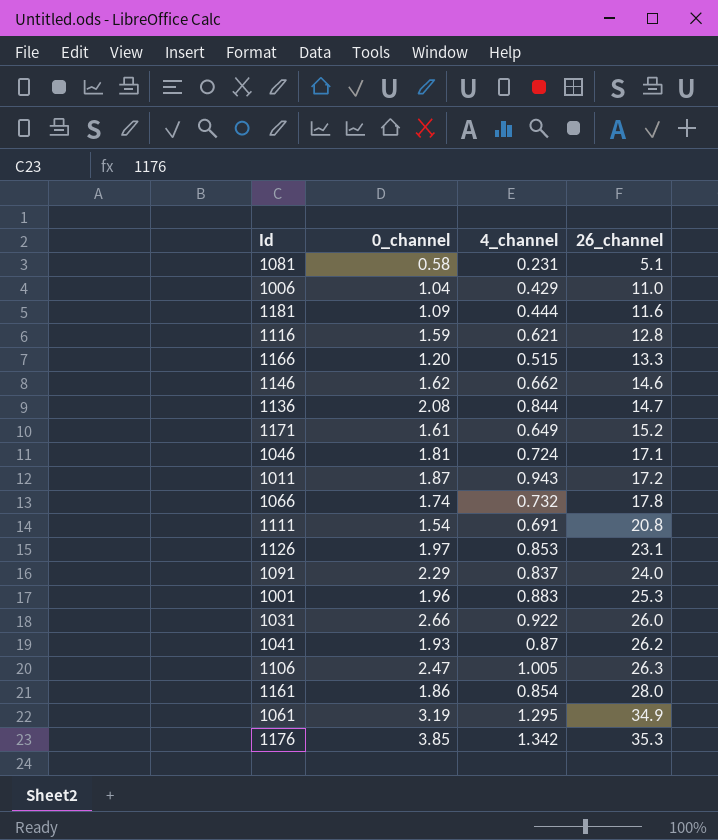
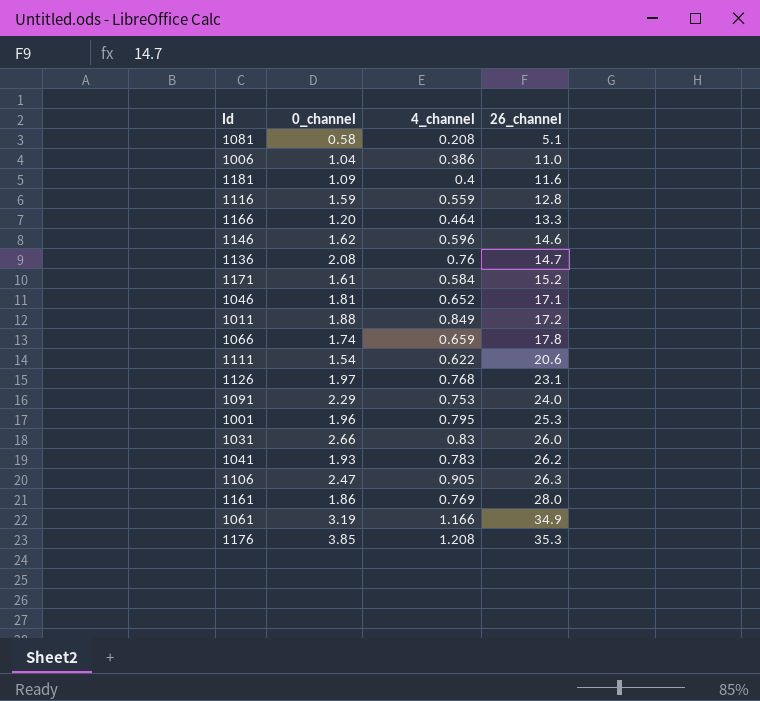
1081 | 4_channel: 0.231 -> 0.208
1006 | 4_channel: 0.429 -> 0.386
1181 | 4_channel: 0.444 -> 0.4
1116 | 4_channel: 0.621 -> 0.559
1166 | 4_channel: 0.515 -> 0.464
1146 | 4_channel: 0.662 -> 0.596
1136 | 4_channel: 0.844 -> 0.76
1171 | 4_channel: 0.649 -> 0.584
1046 | 4_channel: 0.724 -> 0.652
1011 | 0_channel: 1.87 -> 1.88
1011 | 4_channel: 0.943 -> 0.849
1066 | 4_channel: 0.732 -> 0.659
1111 | 4_channel: 0.691 -> 0.622
1111 | 26_channel: 20.8 -> 20.6
1126 | 4_channel: 0.853 -> 0.768
1091 | 4_channel: 0.837 -> 0.753
1001 | 4_channel: 0.883 -> 0.795
1031 | 4_channel: 0.922 -> 0.83
1041 | 4_channel: 0.87 -> 0.783
1106 | 4_channel: 1.005 -> 0.905
1161 | 4_channel: 0.854 -> 0.769
1061 | 4_channel: 1.295 -> 1.166
1176 | 4_channel: 1.342 -> 1.208

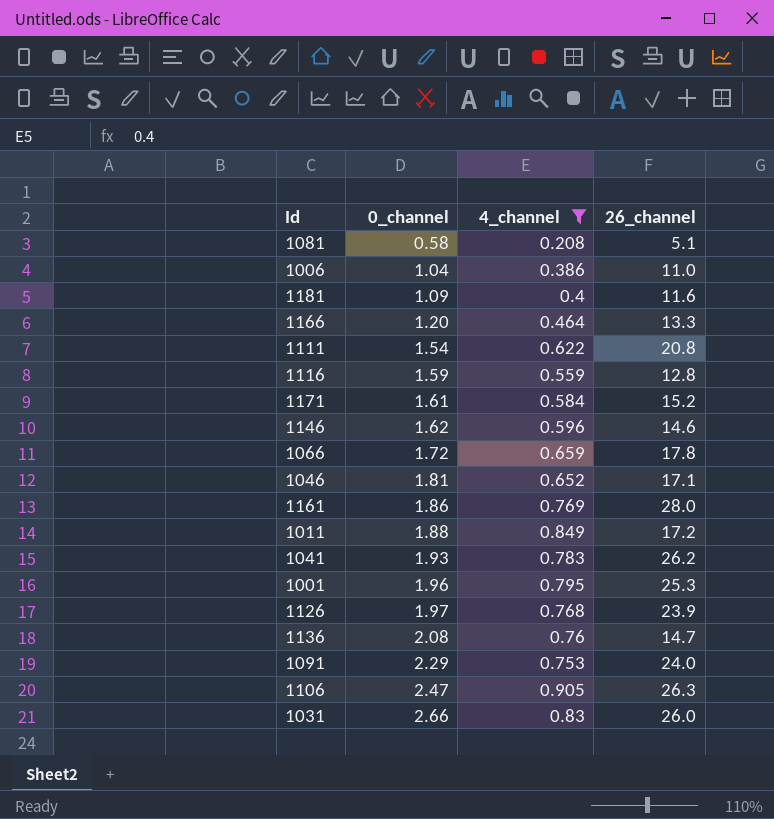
filter: none -> 4_channel <= 0.905
row order: 26_channel ascending -> 0_channel ascending
1111 | 26_channel: 20.6 -> 20.8
1066 | 0_channel: 1.74 -> 1.72
1126 | 26_channel: 23.1 -> 23.9

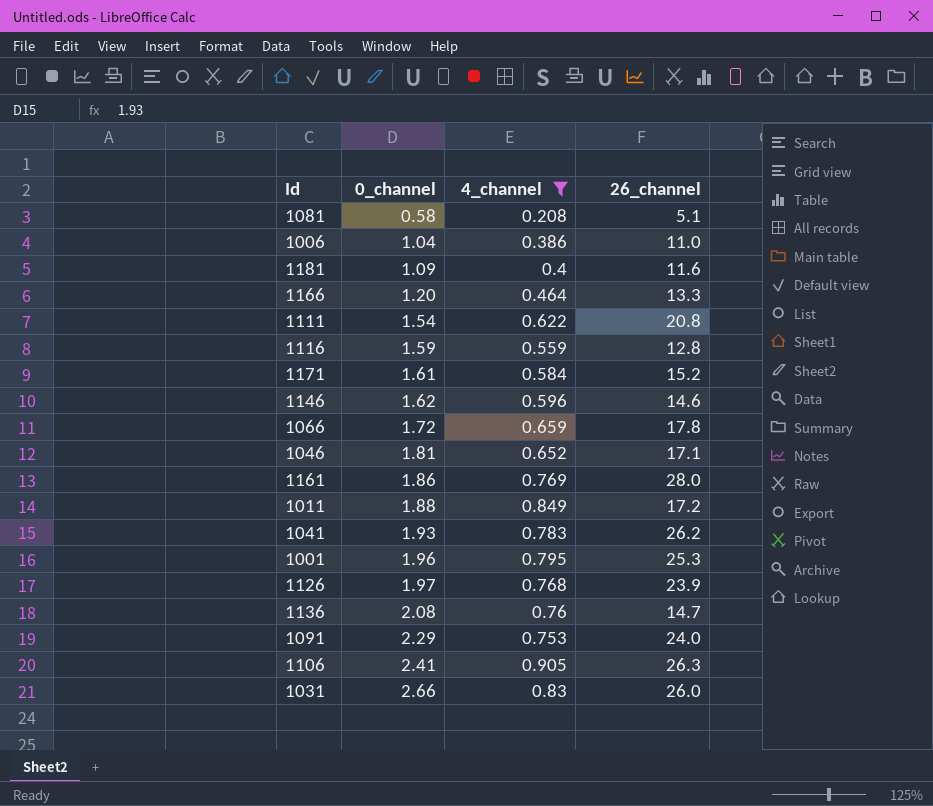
1106 | 0_channel: 2.47 -> 2.41

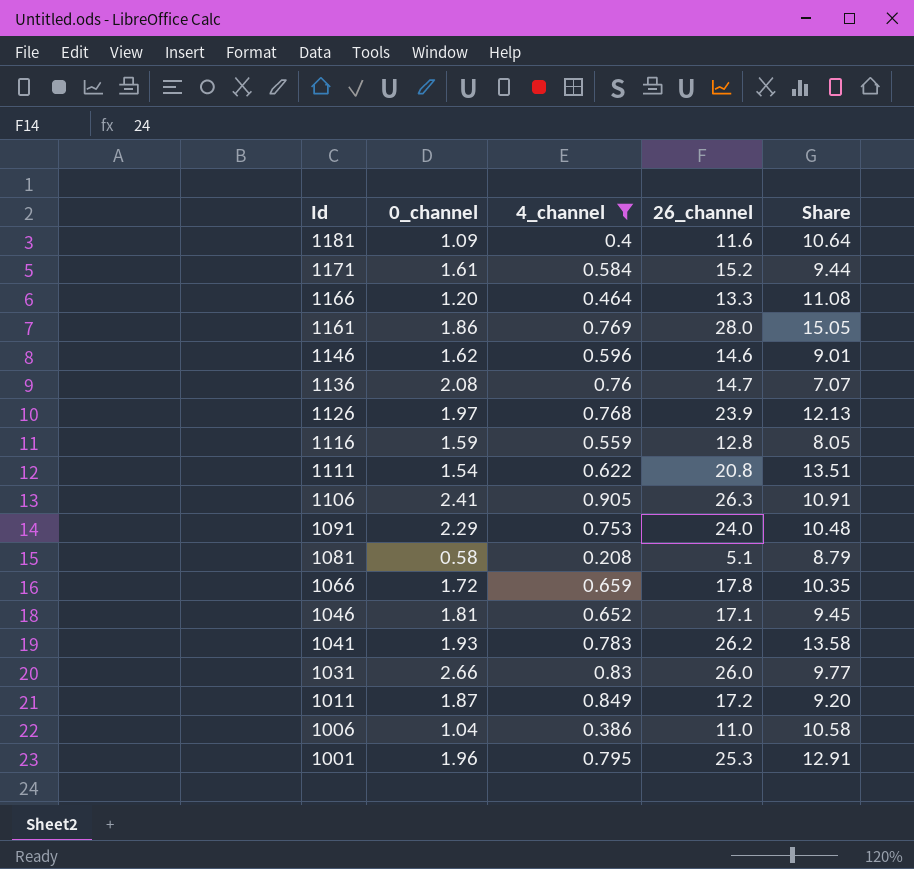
row order: 0_channel ascending -> Id descending
column Share | formula: none -> [26_channel] / [0_channel]
1011 | 0_channel: 1.88 -> 1.87

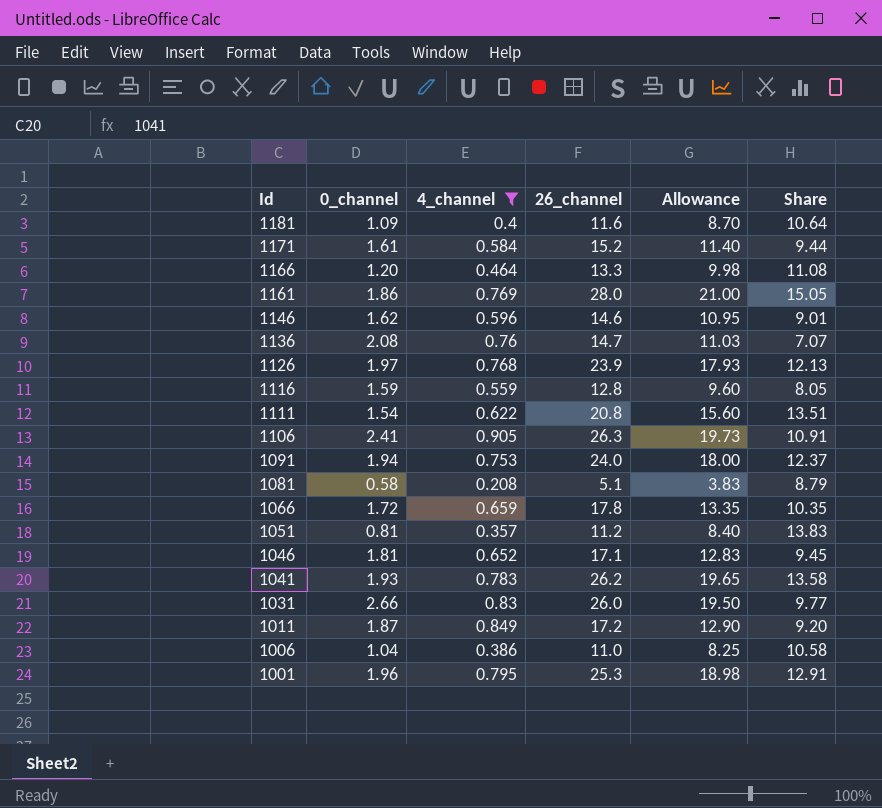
column Allowance | formula: none -> [26_channel] * 0.75
1091 | 0_channel: 2.29 -> 1.94
1091 | Share: 10.48 -> 12.37
row 1051: none -> 0.81 | 0.357 | 11.2 | 8.40 | 13.83

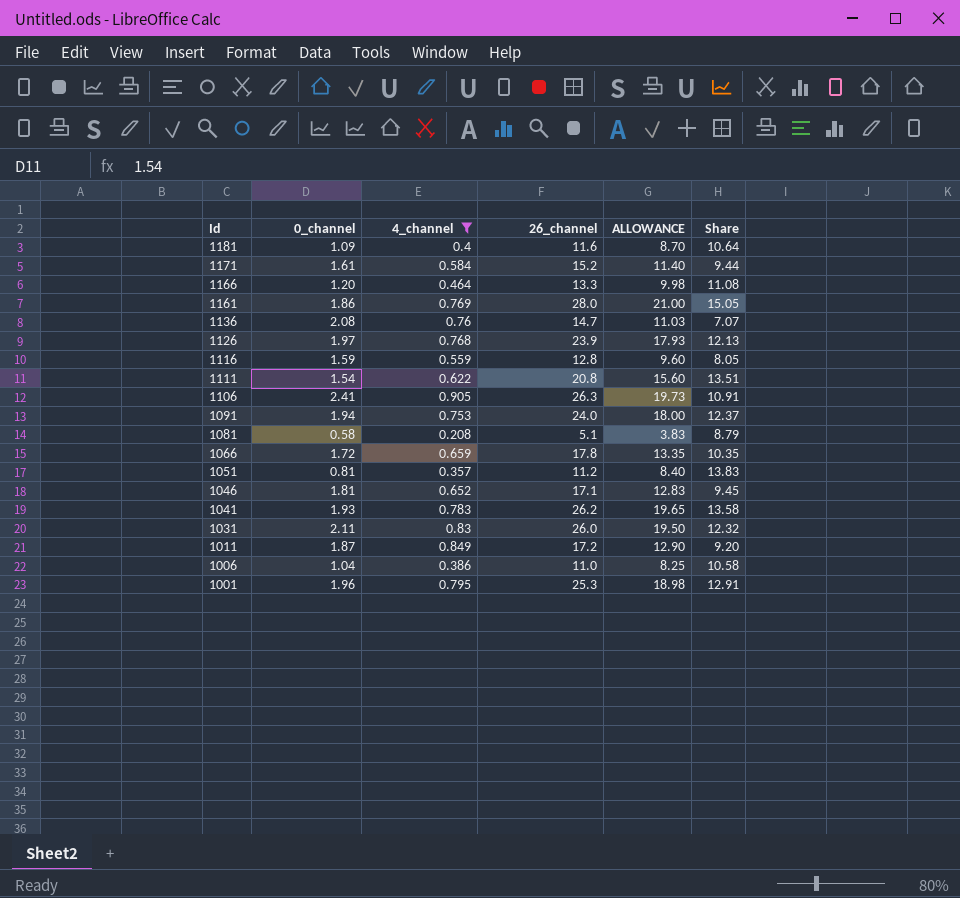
column name: Allowance -> ALLOWANCE
row 1146: 1.62 | 0.596 | 14.6 | 10.95 | 9.01 -> none
1031 | 0_channel: 2.66 -> 2.11
1031 | Share: 9.77 -> 12.32

